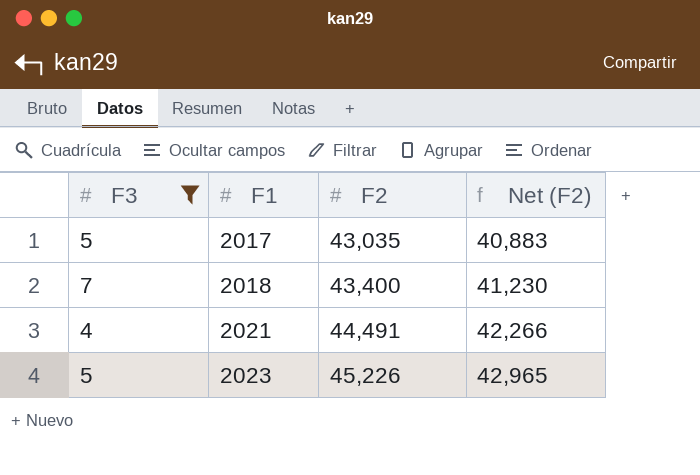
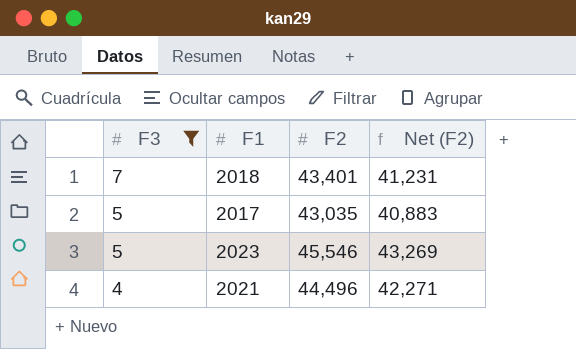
row order: F1 ascending -> F3 descending
2018 | F2: 43,400 -> 43,401
2018 | Net (F2): 41,230 -> 41,231
2023 | F2: 45,226 -> 45,546
2023 | Net (F2): 42,965 -> 43,269
2021 | F2: 44,491 -> 44,496
2021 | Net (F2): 42,266 -> 42,271

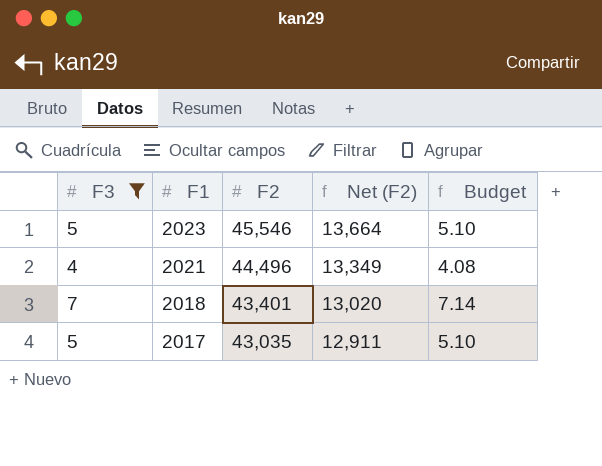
row order: F3 descending -> F1 descending
column Net (F2) | formula: [F2] * 0.95 -> [F2] * 0.3
column Budget | formula: none -> [F3] * 1.02

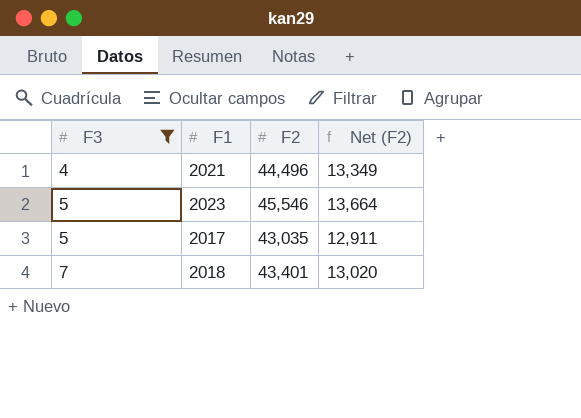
row order: F1 descending -> F3 ascending
column Budget | formula: [F3] * 1.02 -> none

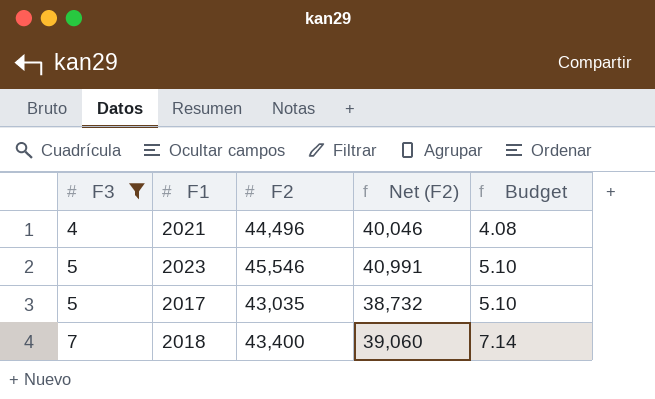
column Net (F2) | formula: [F2] * 0.3 -> [F2] * 0.9
column Budget | formula: none -> [F3] * 1.02
2018 | F2: 43,401 -> 43,400

